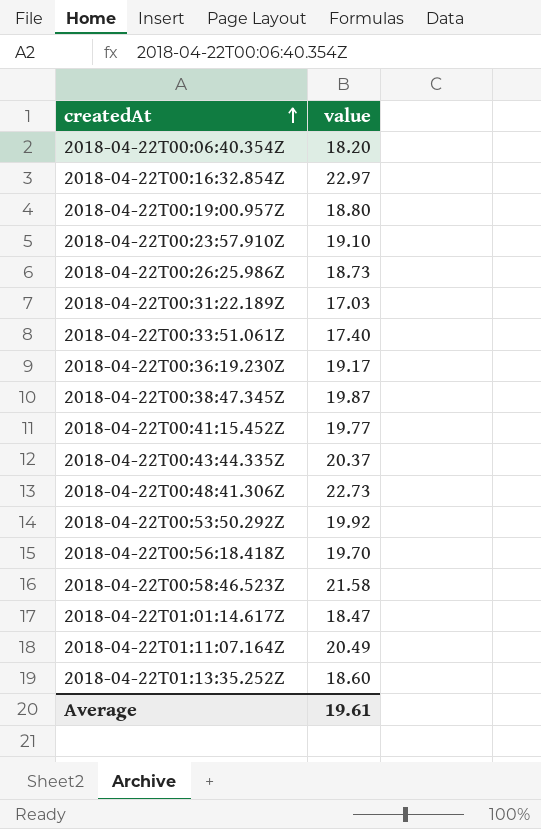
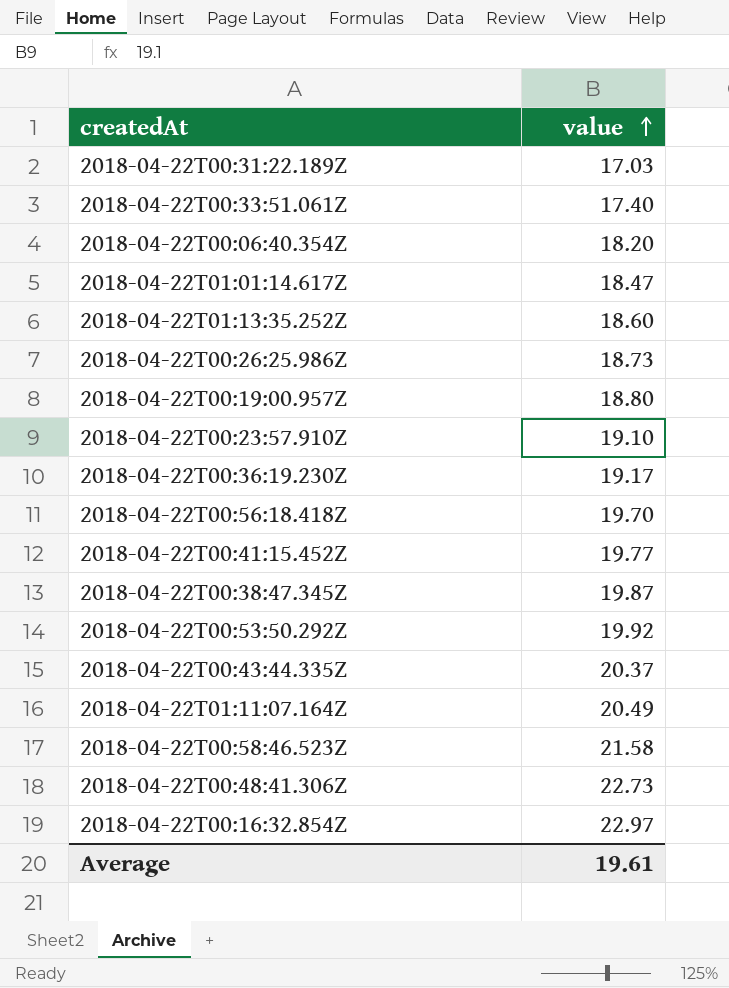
row order: createdAt ascending -> value ascending

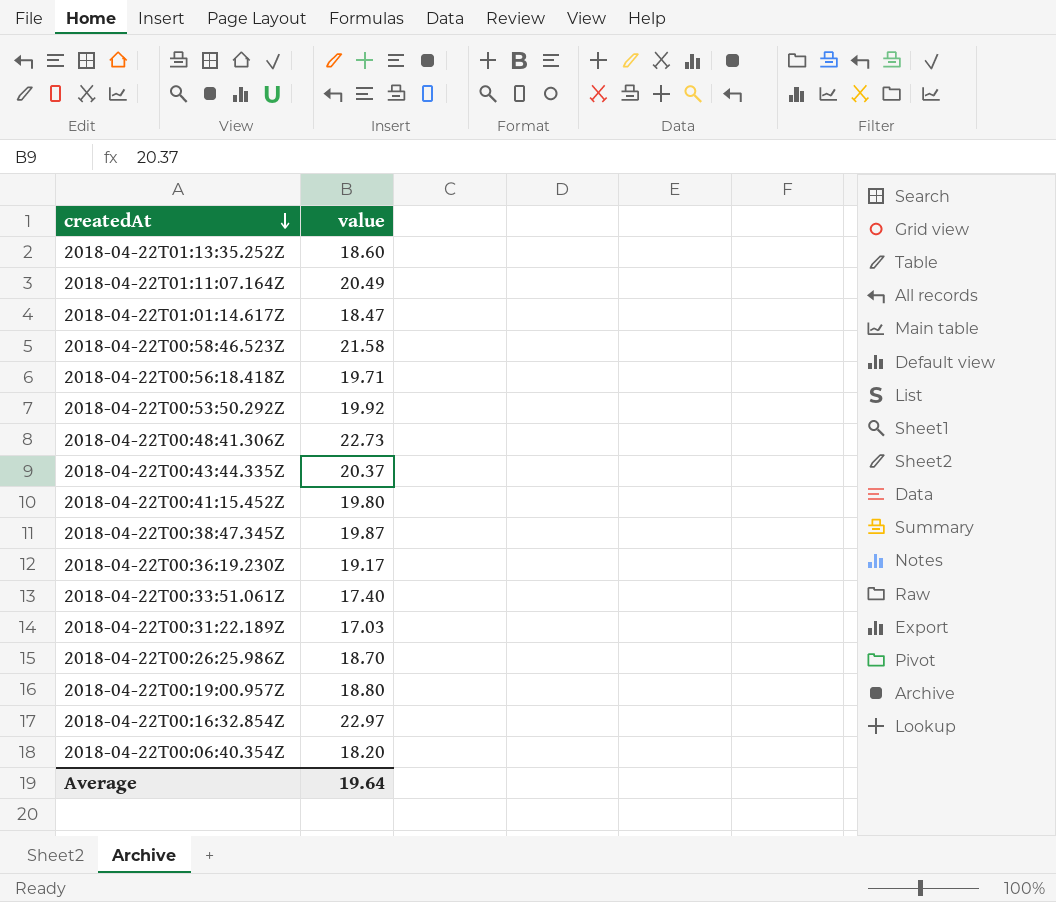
row order: value ascending -> createdAt descending
row 2018-04-22T00:23:57.910Z: 19.10 -> none
2018-04-22T00:56:18.418Z | value: 19.70 -> 19.71
2018-04-22T00:41:15.452Z | value: 19.77 -> 19.80
2018-04-22T00:26:25.986Z | value: 18.73 -> 18.70
Average | value: 19.61 -> 19.64

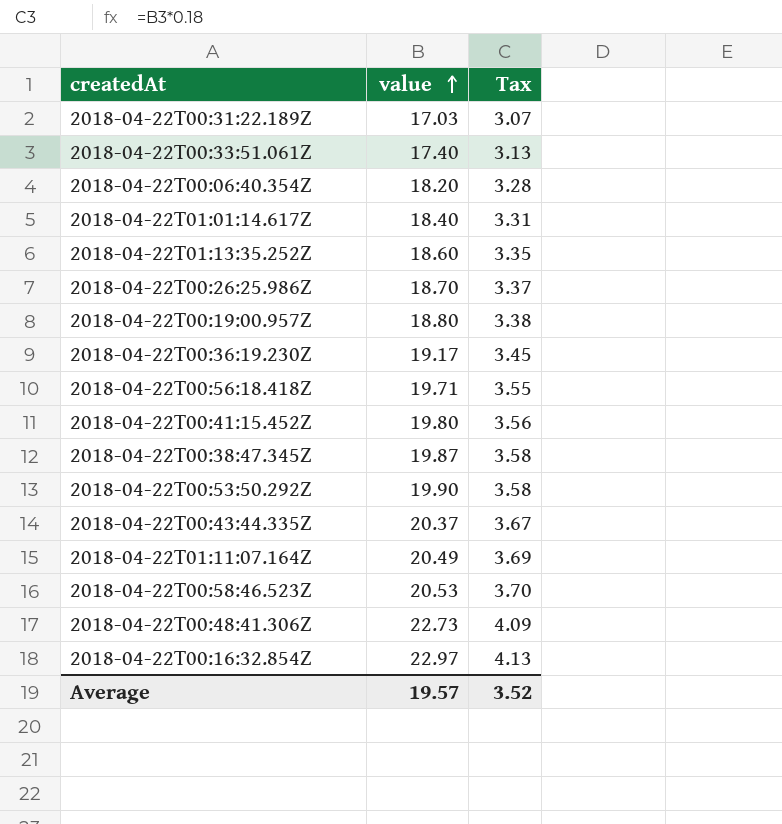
row order: createdAt descending -> value ascending
column Tax | formula: none -> [value] * 0.18
2018-04-22T01:01:14.617Z | value: 18.47 -> 18.40
2018-04-22T00:53:50.292Z | value: 19.92 -> 19.90
2018-04-22T00:58:46.523Z | value: 21.58 -> 20.53
Average | value: 19.64 -> 19.57

